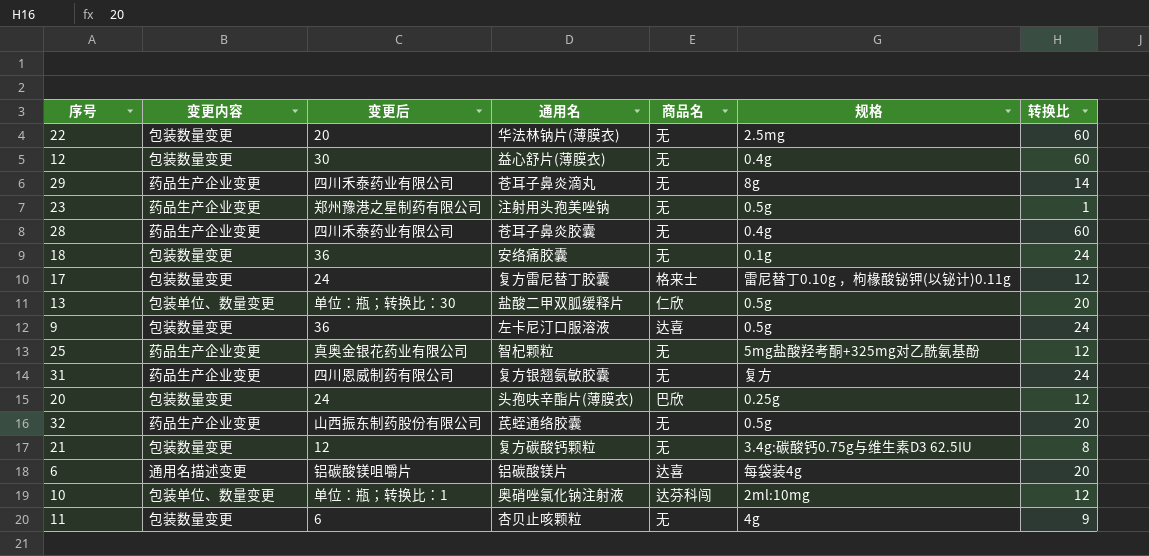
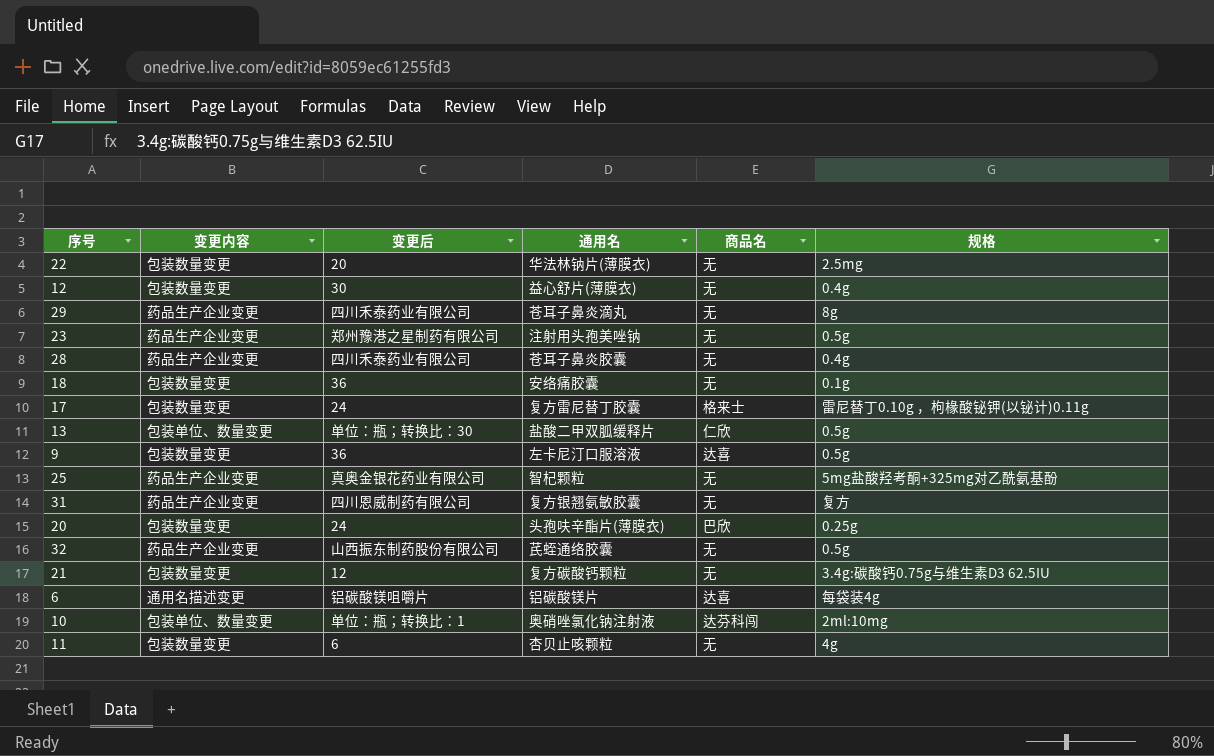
column 转换比 | position: 7 -> none

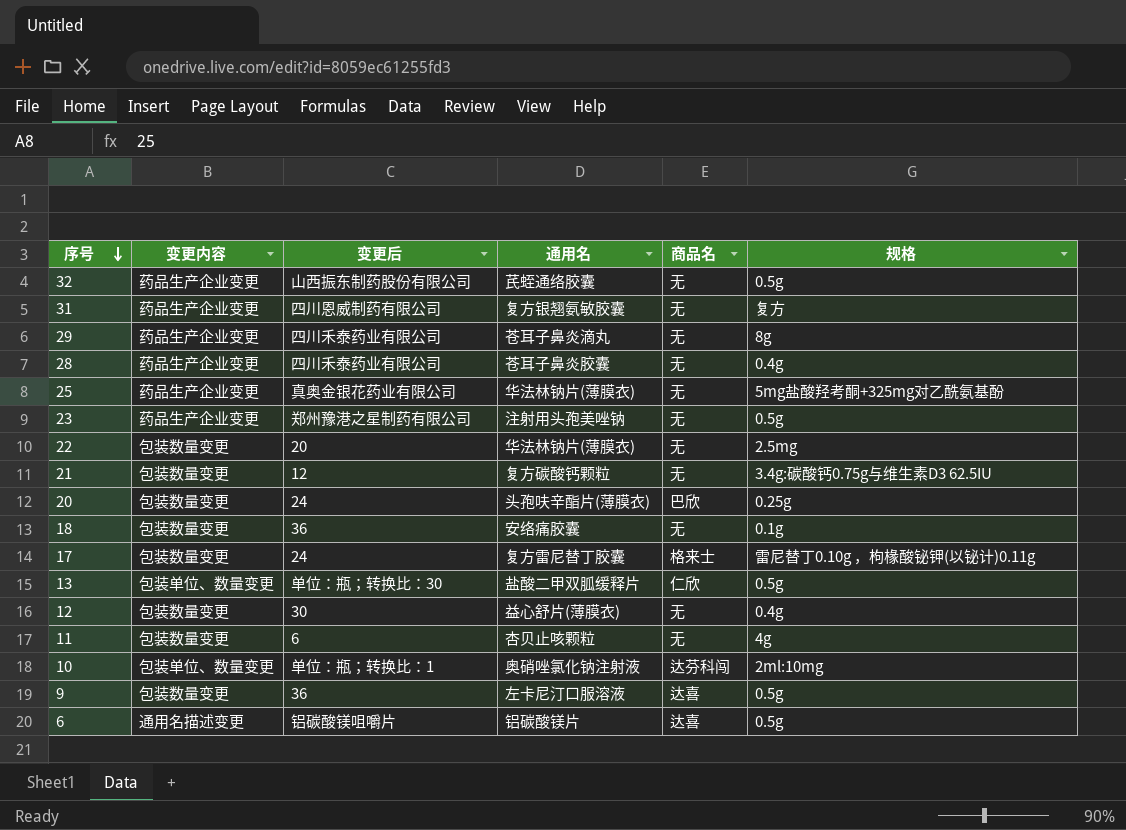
row order: none -> 序号 descending
25 | 通用名: 智杞颗粒 -> 华法林钠片(薄膜衣)
6 | 规格: 每袋装4g -> 0.5g

